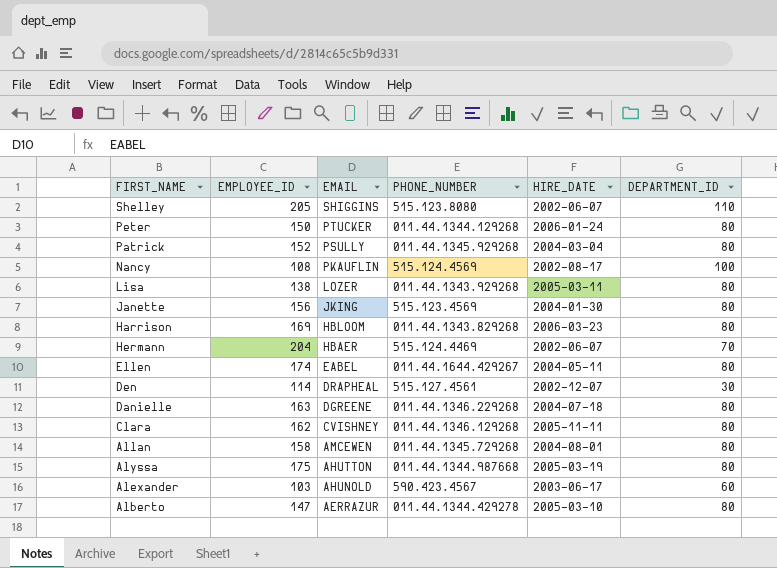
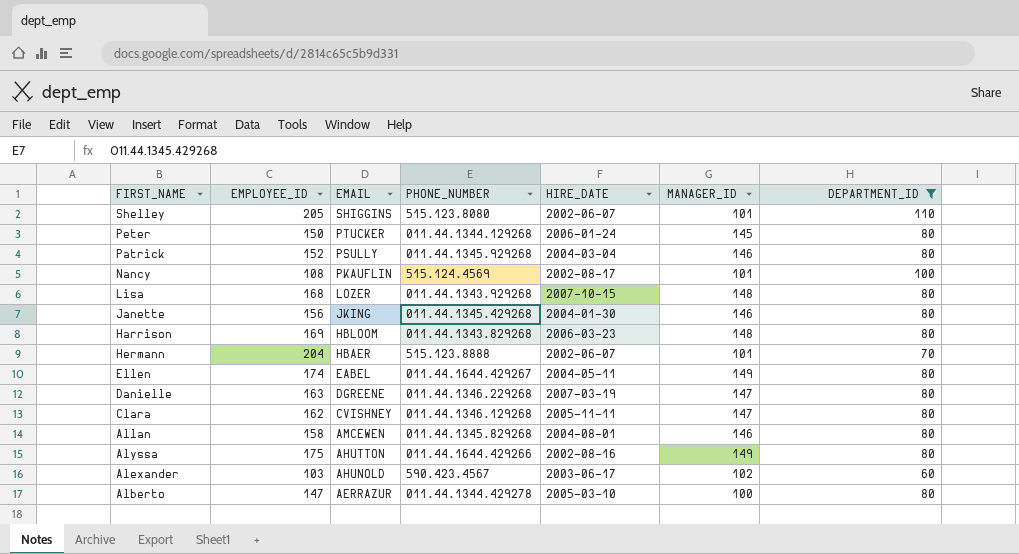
filter: none -> DEPARTMENT_ID != 30
column MANAGER_ID | position: none -> 6
Lisa | EMPLOYEE_ID: 138 -> 168
Lisa | HIRE_DATE: 2005-03-11 -> 2007-10-15
Janette | PHONE_NUMBER: 515.123.4569 -> 011.44.1345.429268
Hermann | PHONE_NUMBER: 515.124.4469 -> 515.123.8888
Danielle | HIRE_DATE: 2004-07-18 -> 2007-03-19
Allan | PHONE_NUMBER: 011.44.1345.729268 -> 011.44.1345.829268
Alyssa | PHONE_NUMBER: 011.44.1344.987668 -> 011.44.1644.429266
Alyssa | HIRE_DATE: 2005-03-19 -> 2002-08-16

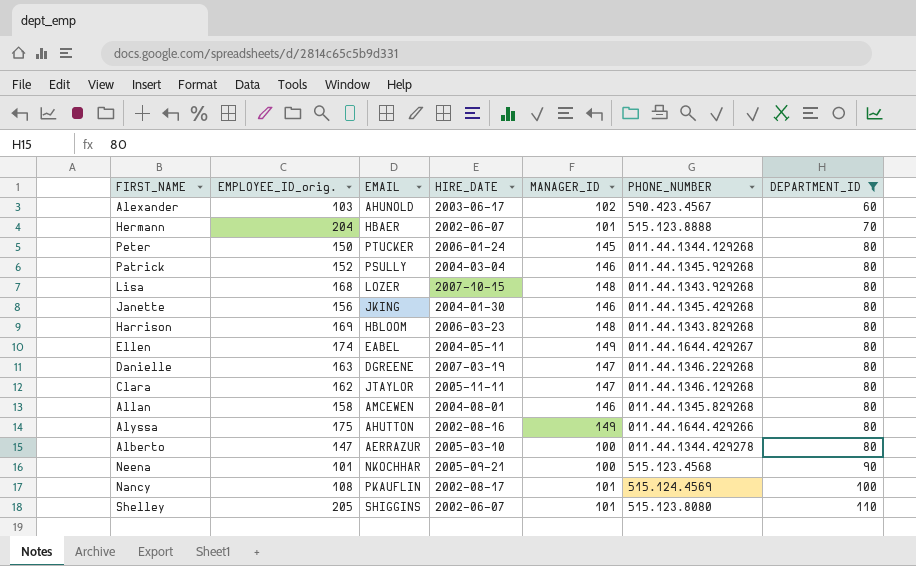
row order: EMAIL descending -> DEPARTMENT_ID ascending
column name: EMPLOYEE_ID -> EMPLOYEE_ID_orig.
column PHONE_NUMBER | position: 4 -> 6
Clara | EMAIL: CVISHNEY -> JTAYLOR
row Neena: none -> 101 | NKOCHHAR | 2005-09-21 | 100 | 515.123.4568 | 90

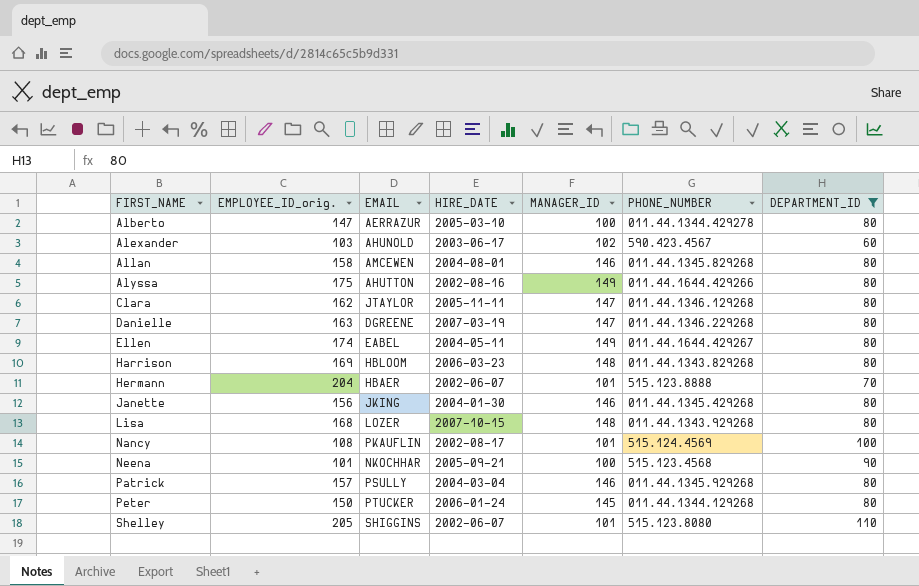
row order: DEPARTMENT_ID ascending -> FIRST_NAME ascending
Patrick | EMPLOYEE_ID_orig.: 152 -> 157

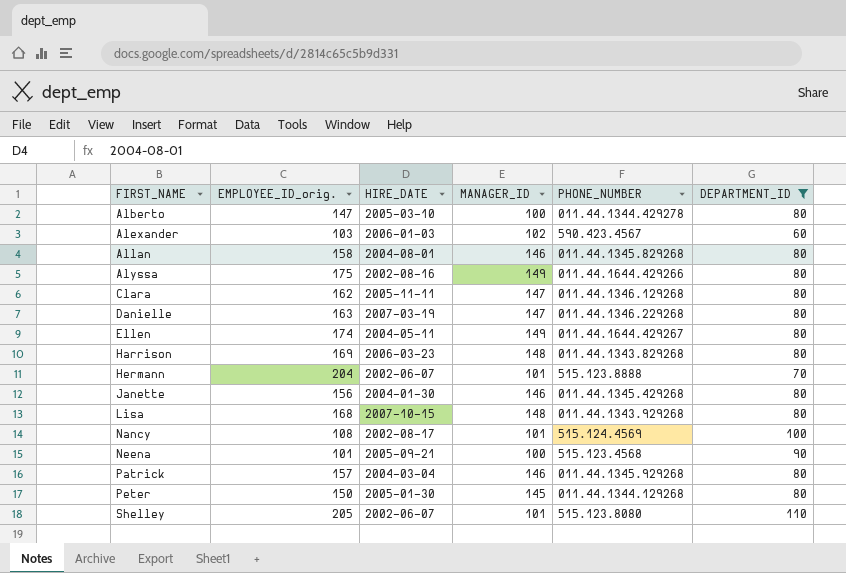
column EMAIL | position: 3 -> none
Alexander | HIRE_DATE: 2003-06-17 -> 2006-01-03
Peter | HIRE_DATE: 2006-01-24 -> 2005-01-30

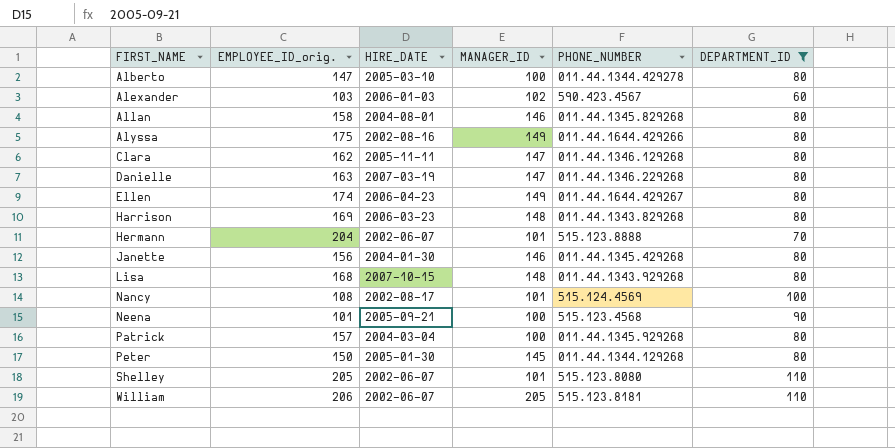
Ellen | HIRE_DATE: 2004-05-11 -> 2006-04-23
Patrick | MANAGER_ID: 146 -> 100
row William: none -> 206 | 2002-06-07 | 205 | 515.123.8181 | 110

